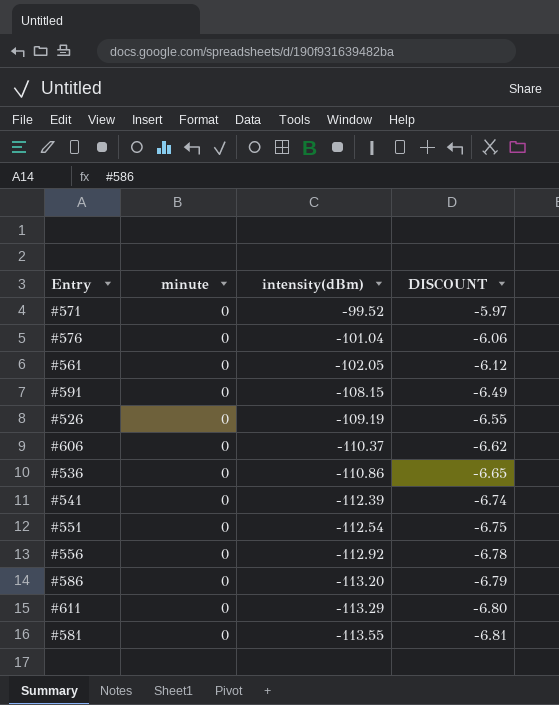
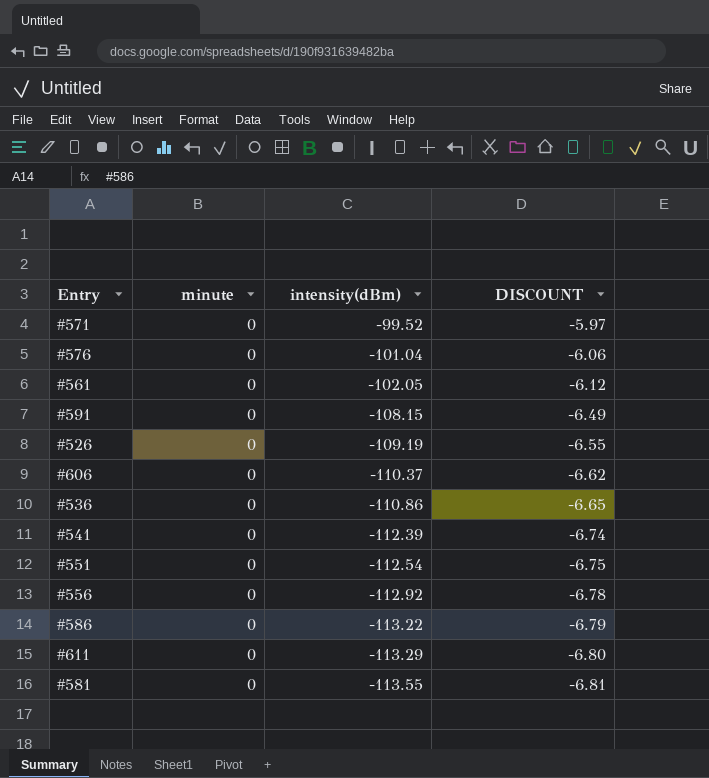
#586 | intensity(dBm): -113.20 -> -113.22

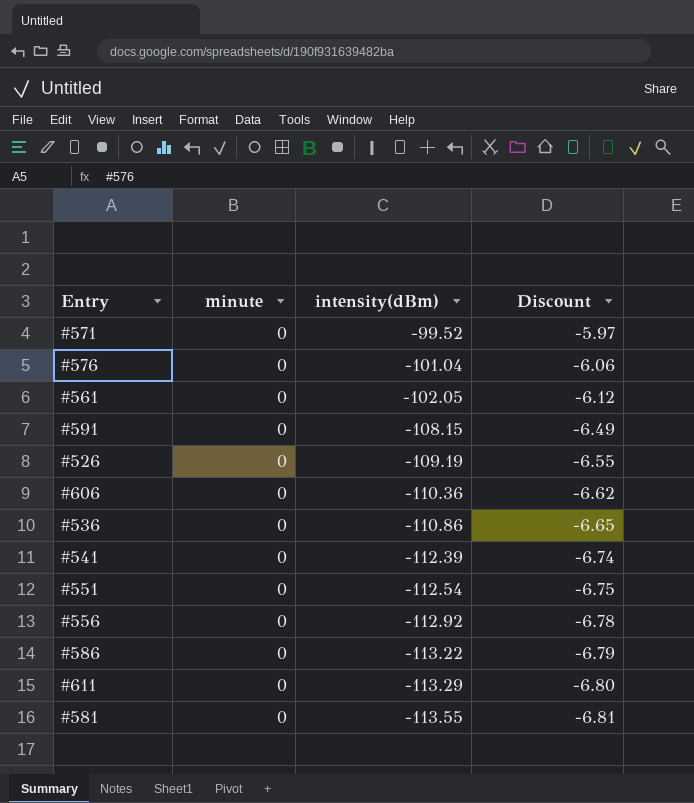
column name: DISCOUNT -> Discount
#606 | intensity(dBm): -110.37 -> -110.36

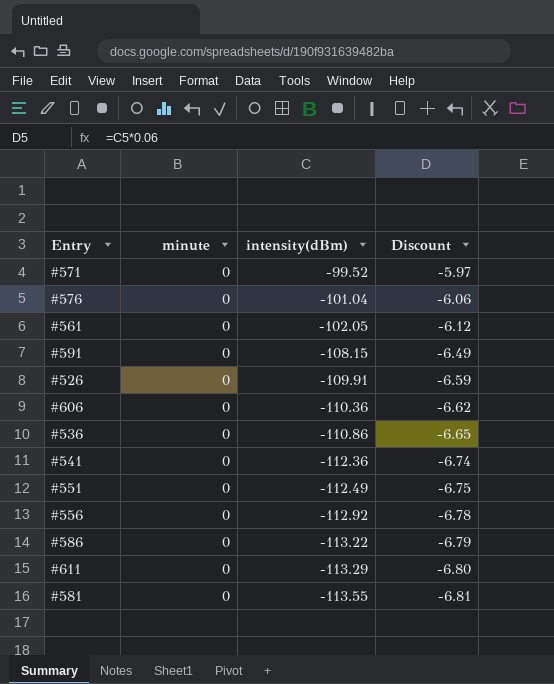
#526 | intensity(dBm): -109.19 -> -109.91
#526 | Discount: -6.55 -> -6.59
#541 | intensity(dBm): -112.39 -> -112.36
#551 | intensity(dBm): -112.54 -> -112.49

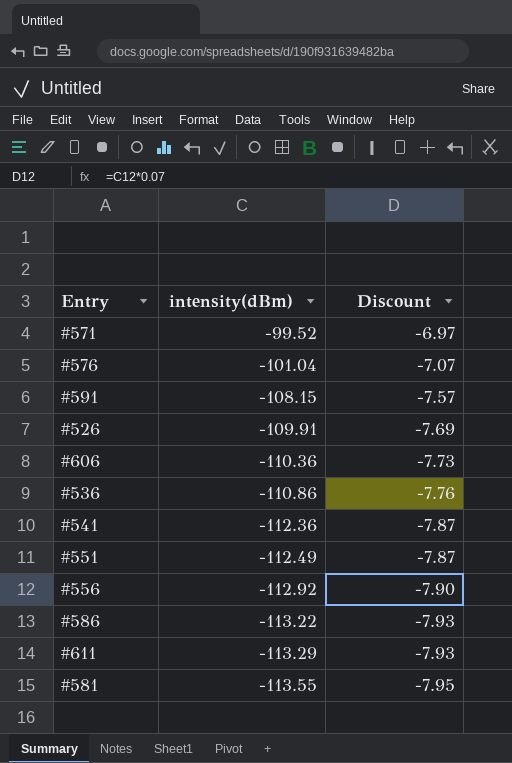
column minute | position: 2 -> none
column Discount | formula: [intensity(dBm)] * 0.06 -> [intensity(dBm)] * 0.07
row #561: 0 | -102.05 | -6.12 -> none

